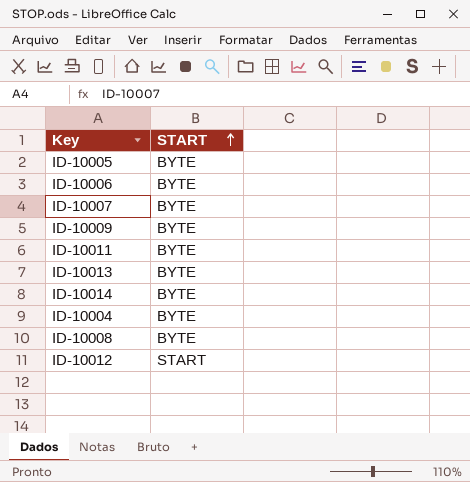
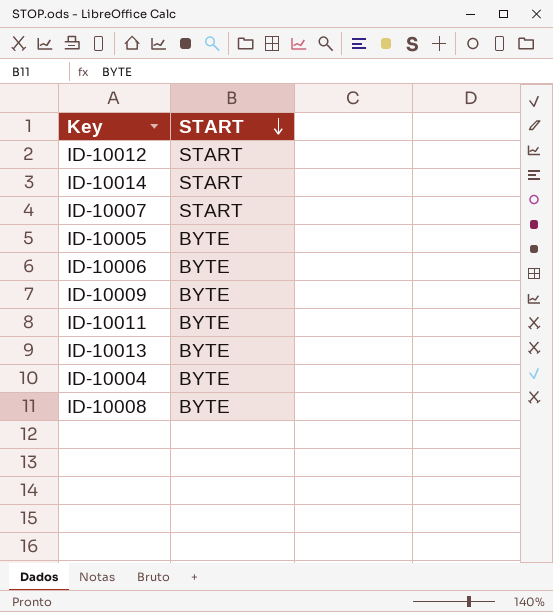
row order: START ascending -> START descending
ID-10014 | START: BYTE -> START
ID-10007 | START: BYTE -> START

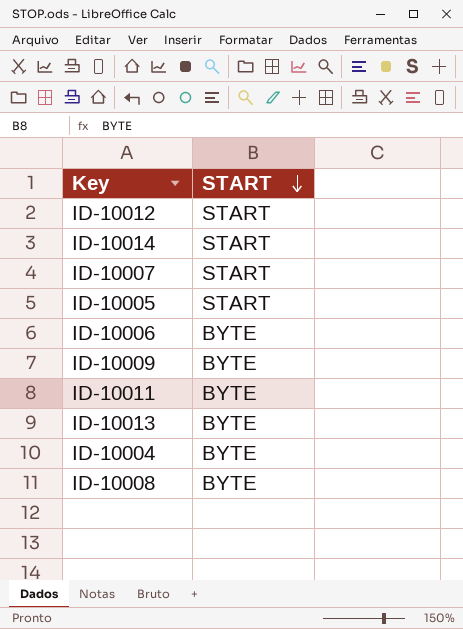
ID-10005 | START: BYTE -> START

